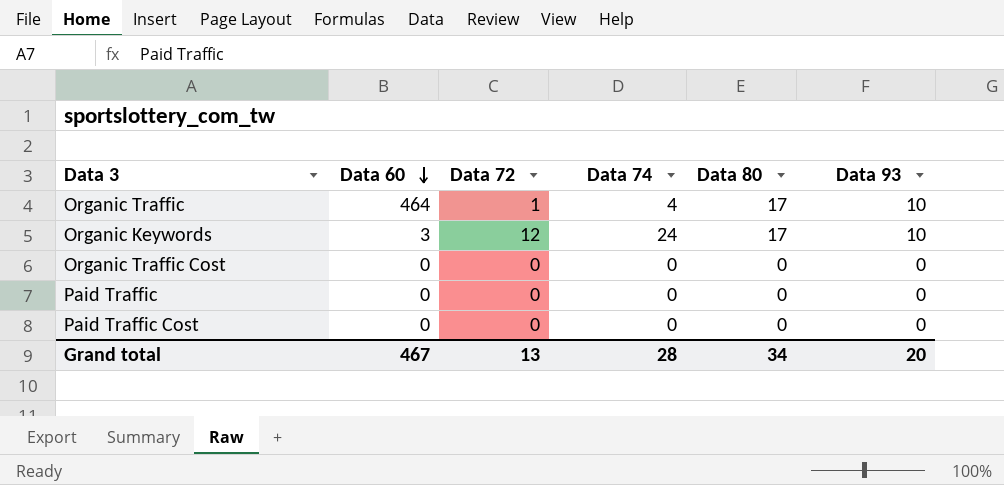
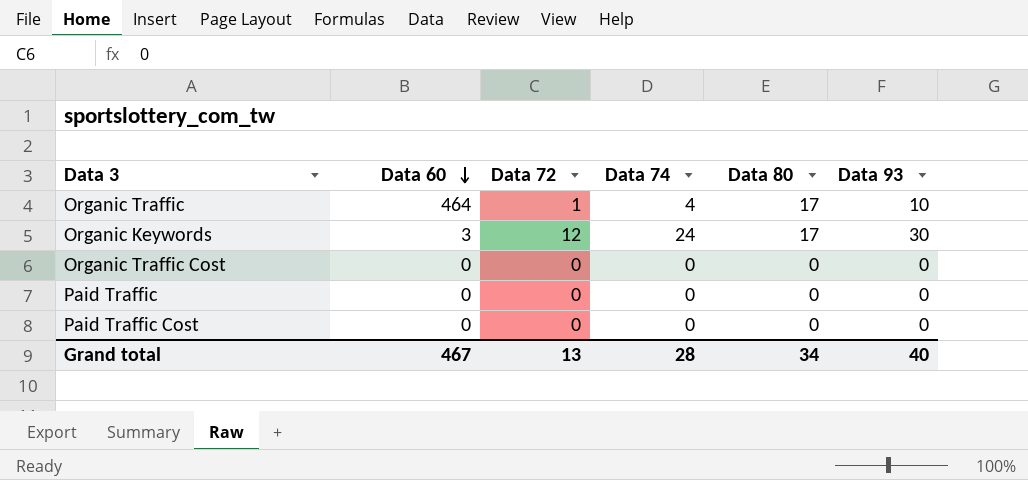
Organic Keywords | Data 93: 10 -> 30
Grand total | Data 93: 20 -> 40

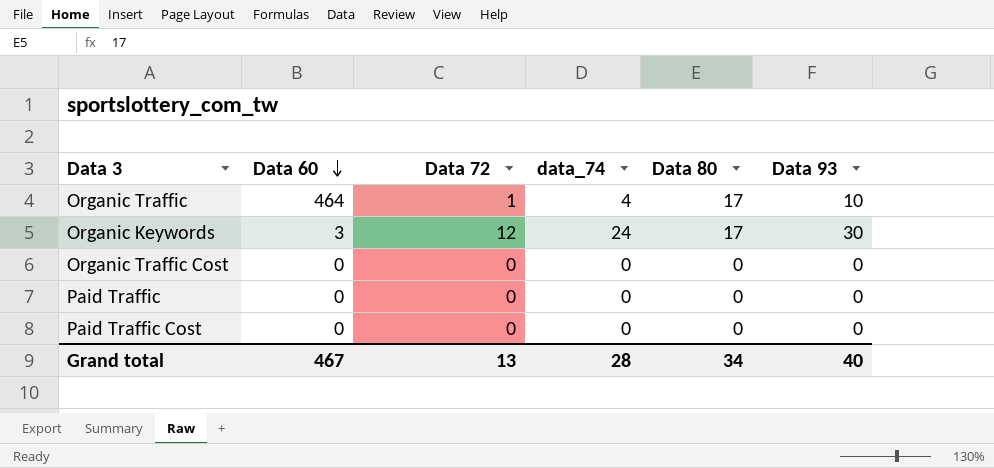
column name: Data 74 -> data_74

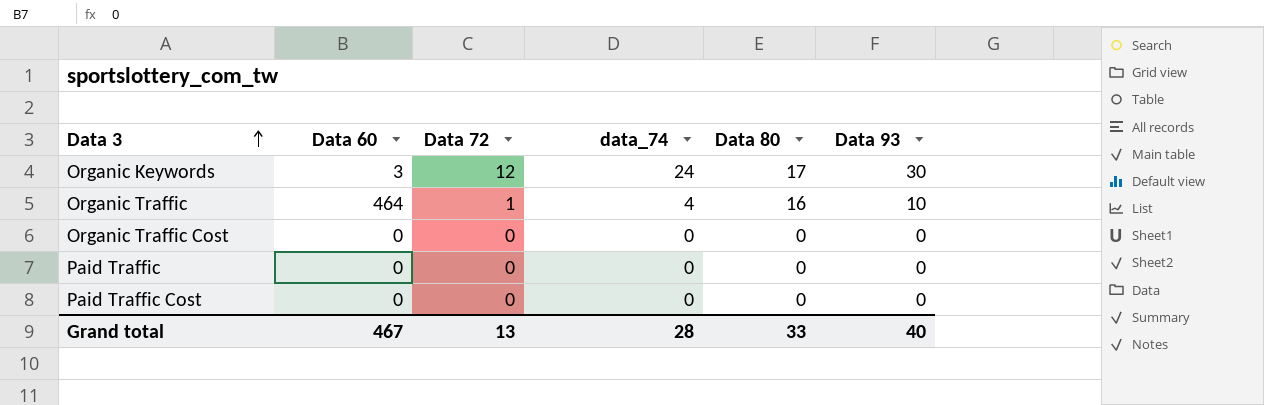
row order: Data 60 descending -> Data 3 ascending
Organic Traffic | Data 80: 17 -> 16
Grand total | Data 80: 34 -> 33

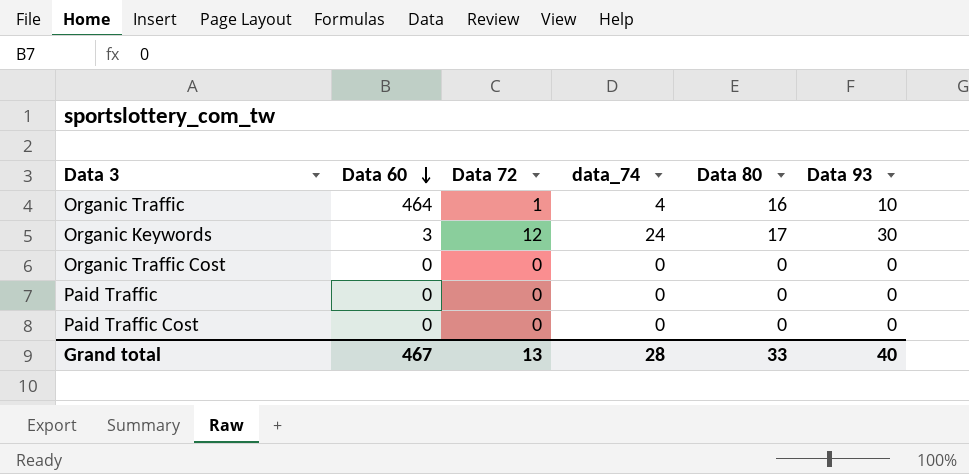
row order: Data 3 ascending -> Data 60 descending

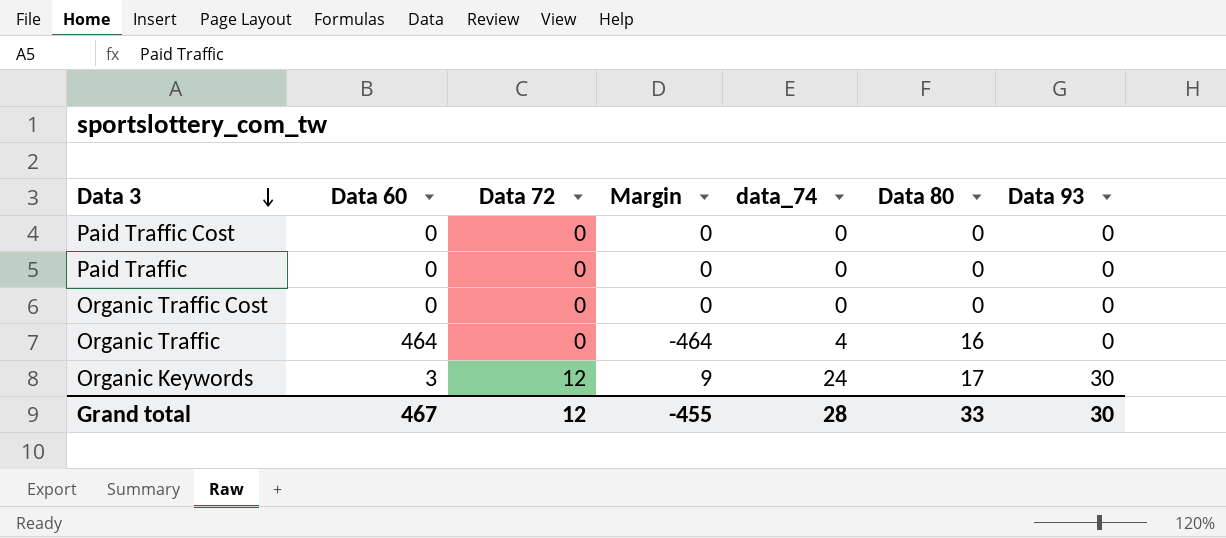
row order: Data 60 descending -> Data 3 descending
column Margin | formula: none -> [Data 72] - [Data 60]
Organic Traffic | Data 72: 1 -> 0
Organic Traffic | Data 93: 10 -> 0
Grand total | Data 72: 13 -> 12
Grand total | Data 93: 40 -> 30

